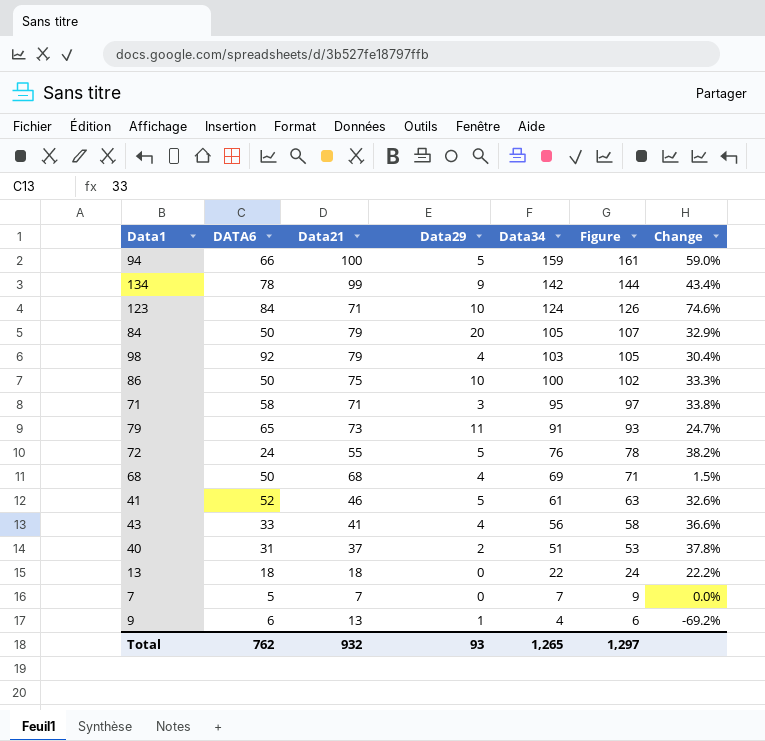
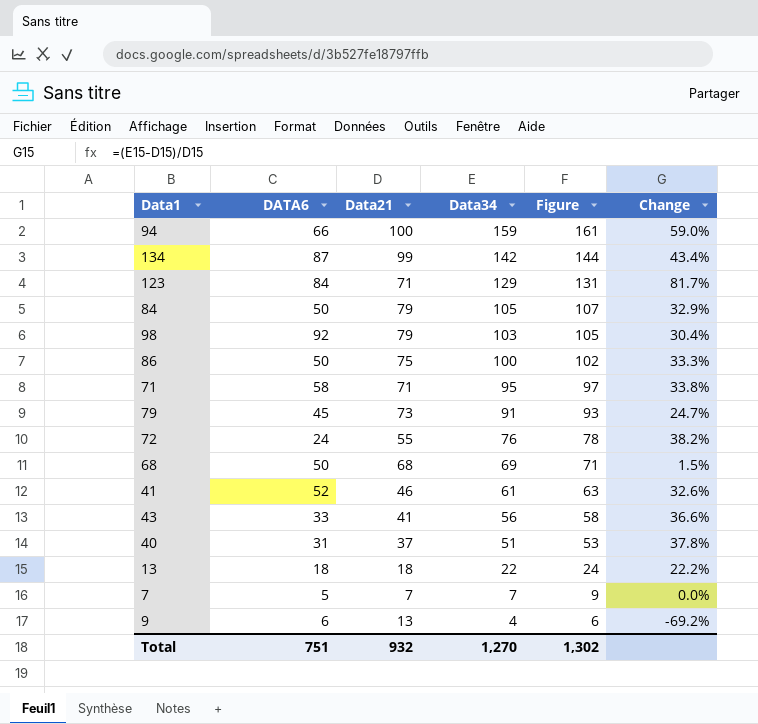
column Data29 | position: 4 -> none
134 | DATA6: 78 -> 87
123 | Data34: 124 -> 129
123 | Figure: 126 -> 131
123 | Change: 74.6% -> 81.7%
79 | DATA6: 65 -> 45
Total | DATA6: 762 -> 751
Total | Data34: 1,265 -> 1,270
Total | Figure: 1,297 -> 1,302

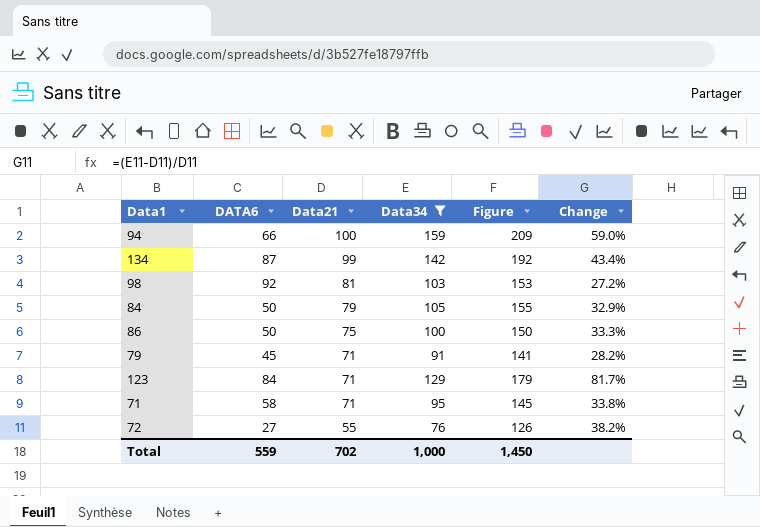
filter: none -> Data34 >= 76
row order: Data34 descending -> Data21 descending
column Figure | formula: [Data34] + 2 -> [Data34] + 50
98 | Data21: 79 -> 81
98 | Change: 30.4% -> 27.2%
79 | Data21: 73 -> 71
79 | Change: 24.7% -> 28.2%
72 | DATA6: 24 -> 27
Total | DATA6: 751 -> 559
Total | Data21: 932 -> 702
Total | Data34: 1,270 -> 1,000
Total | Figure: 1,302 -> 1,450

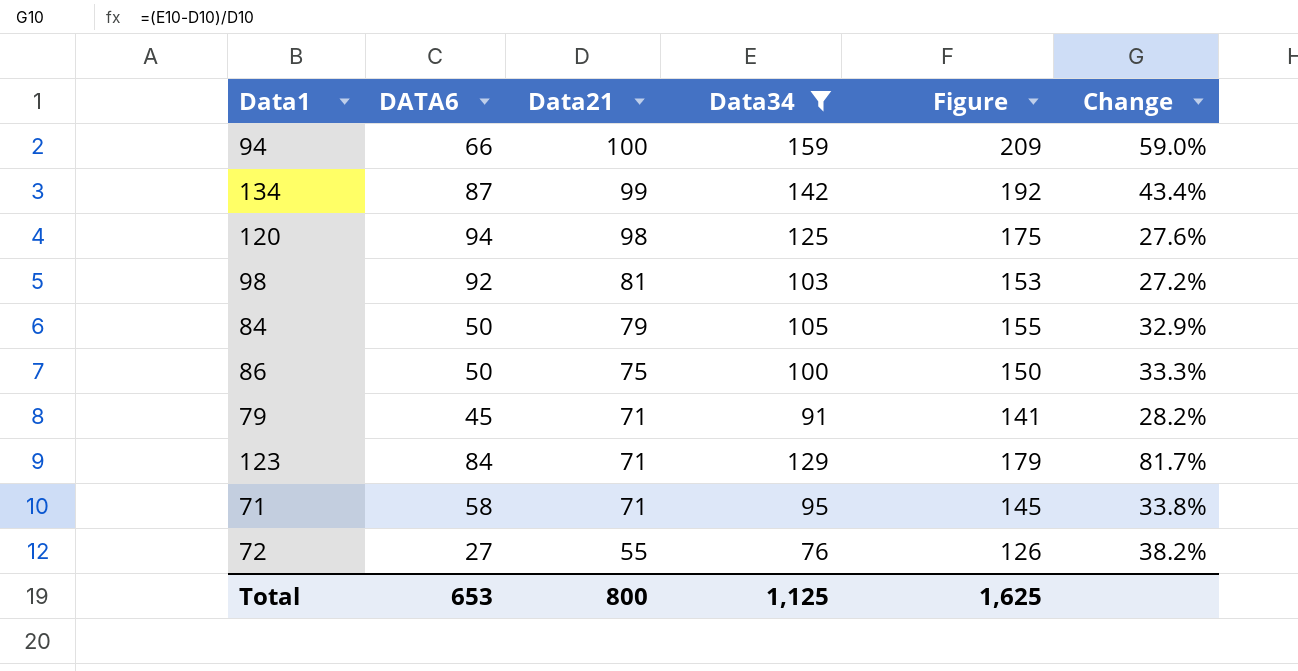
row 120: none -> 94 | 98 | 125 | 175 | 27.6%
Total | DATA6: 559 -> 653
Total | Data21: 702 -> 800
Total | Data34: 1,000 -> 1,125
Total | Figure: 1,450 -> 1,625

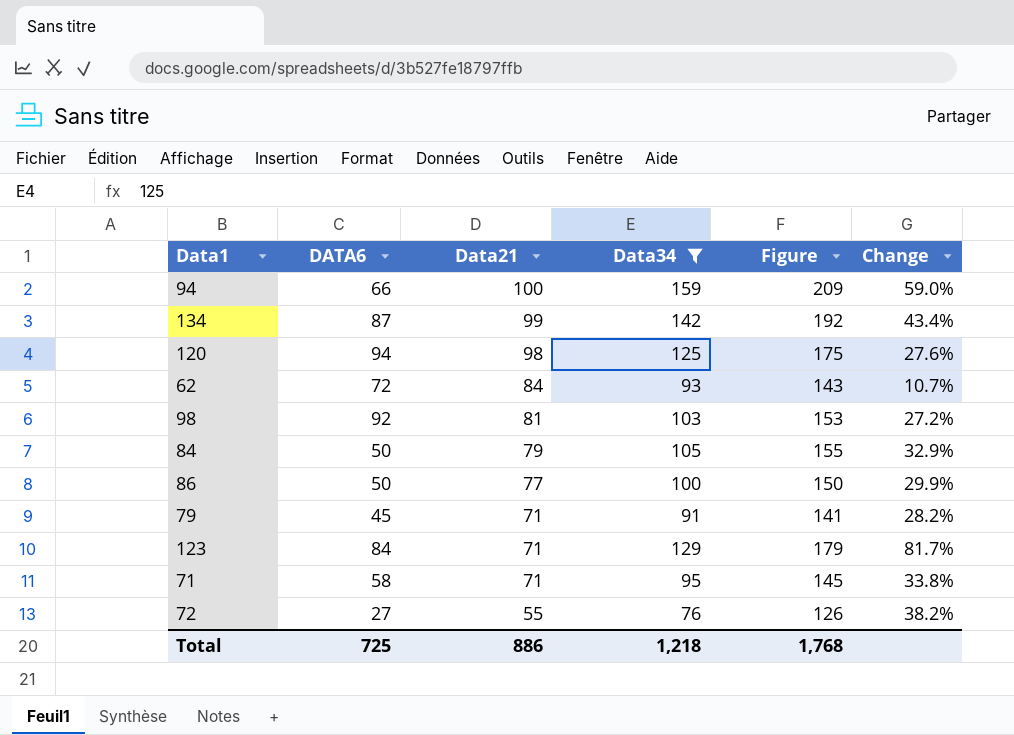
row 62: none -> 72 | 84 | 93 | 143 | 10.7%
86 | Data21: 75 -> 77
86 | Change: 33.3% -> 29.9%
Total | DATA6: 653 -> 725
Total | Data21: 800 -> 886
Total | Data34: 1,125 -> 1,218
Total | Figure: 1,625 -> 1,768

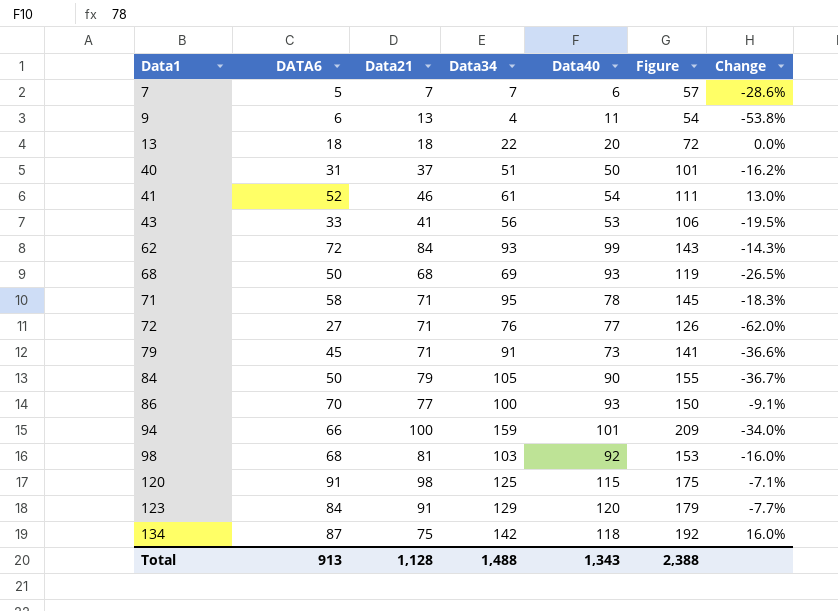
filter: Data34 >= 76 -> none
row order: Data21 descending -> Data1 ascending
column Data40 | position: none -> 5
column Change | formula: ([Data34] - [Data21]) / [Data21] -> ([DATA6] - [Data21]) / [Data21]
72 | Data21: 55 -> 71
86 | DATA6: 50 -> 70
98 | DATA6: 92 -> 68
120 | DATA6: 94 -> 91
123 | Data21: 71 -> 91
134 | Data21: 99 -> 75
Total | DATA6: 725 -> 913
Total | Data21: 886 -> 1,128
Total | Data34: 1,218 -> 1,488
Total | Figure: 1,768 -> 2,388

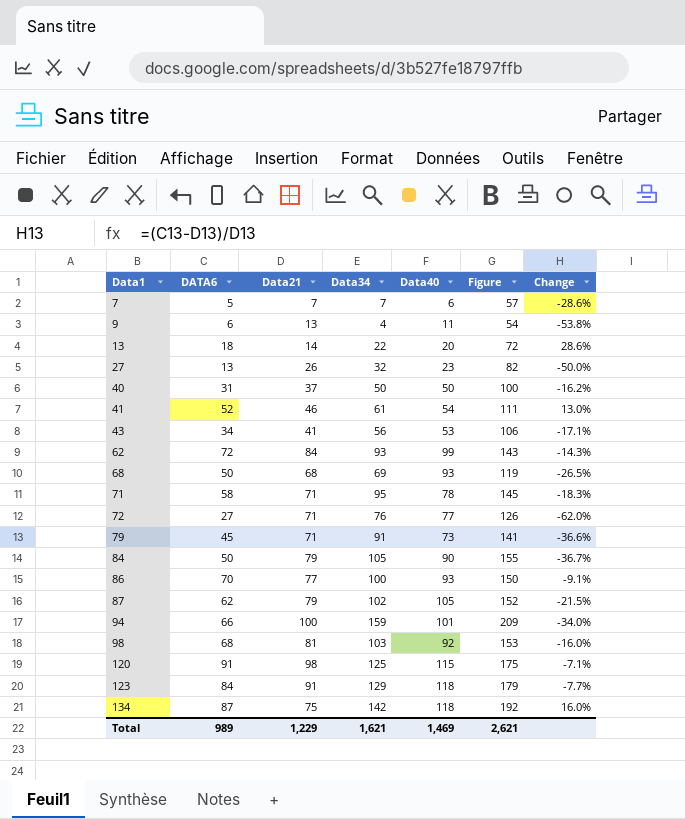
13 | Data21: 18 -> 14
13 | Change: 0.0% -> 28.6%
row 27: none -> 13 | 26 | 32 | 23 | 82 | -50.0%
40 | Data34: 51 -> 50
40 | Figure: 101 -> 100
43 | DATA6: 33 -> 34
43 | Change: -19.5% -> -17.1%
row 87: none -> 62 | 79 | 102 | 105 | 152 | -21.5%
123 | Data40: 120 -> 118
Total | DATA6: 913 -> 989
Total | Data21: 1,128 -> 1,229
Total | Data34: 1,488 -> 1,621
Total | Data40: 1,343 -> 1,469
Total | Figure: 2,388 -> 2,621

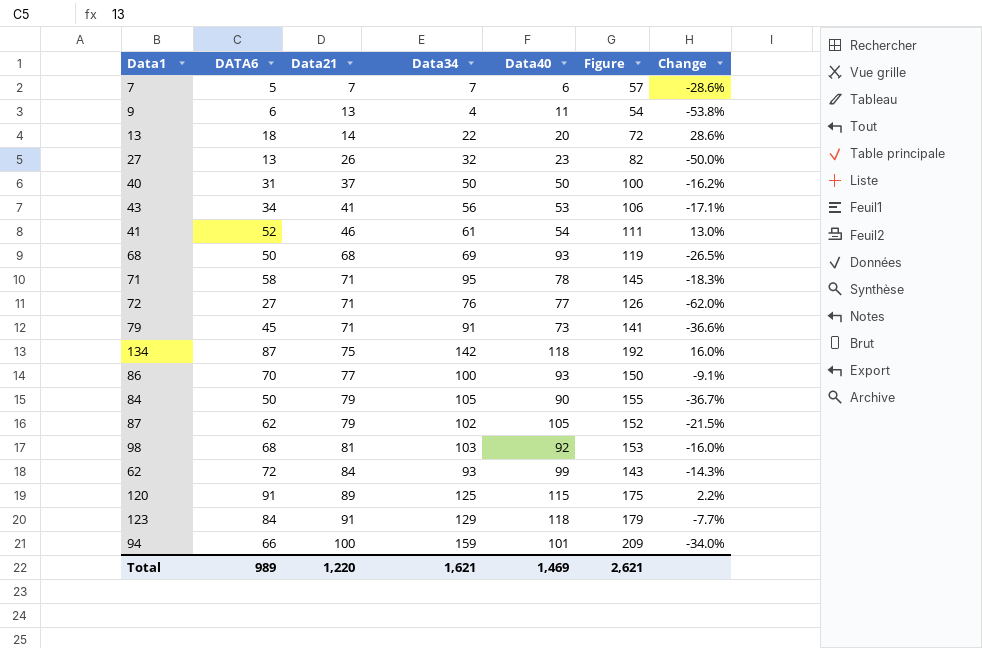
row order: Data1 ascending -> Data21 ascending
120 | Data21: 98 -> 89
120 | Change: -7.1% -> 2.2%
Total | Data21: 1,229 -> 1,220

